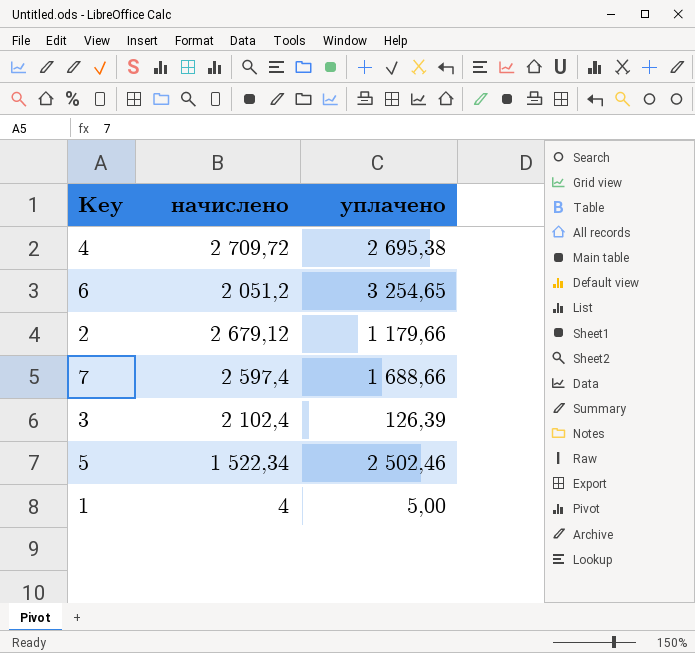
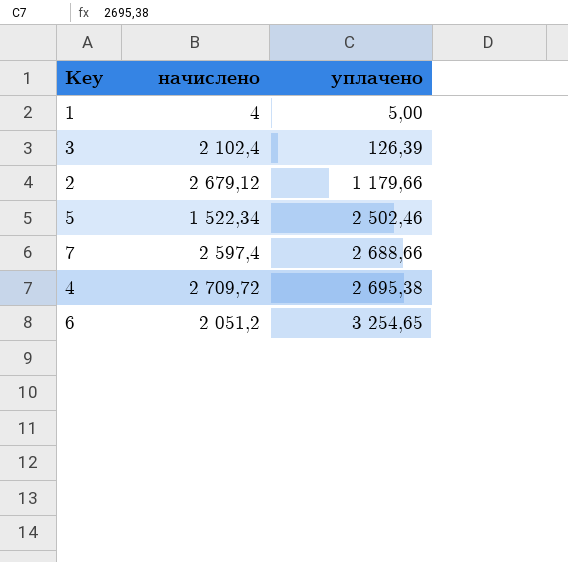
row order: none -> уплачено ascending
7 | уплачено: 1 688,66 -> 2 688,66

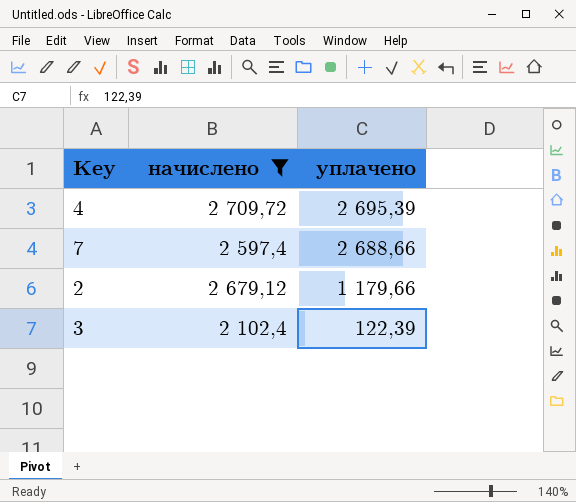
filter: none -> начислено >= 2 102,4
row order: уплачено ascending -> уплачено descending
4 | уплачено: 2 695,38 -> 2 695,39
3 | уплачено: 126,39 -> 122,39

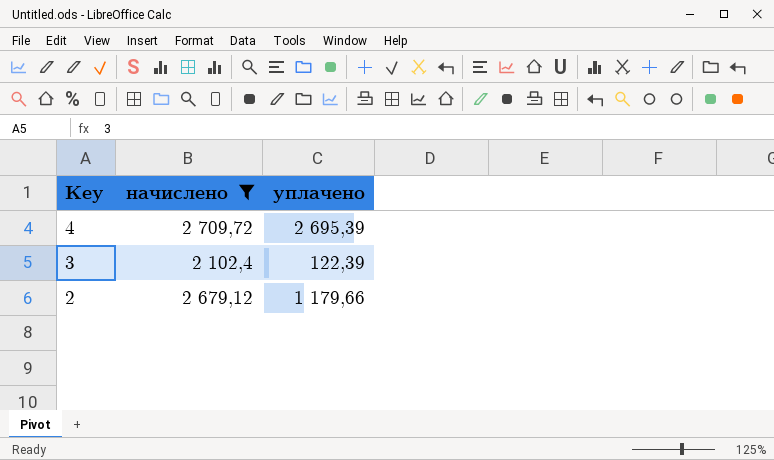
row order: уплачено descending -> Key descending
row 7: 2 597,4 | 2 688,66 -> none

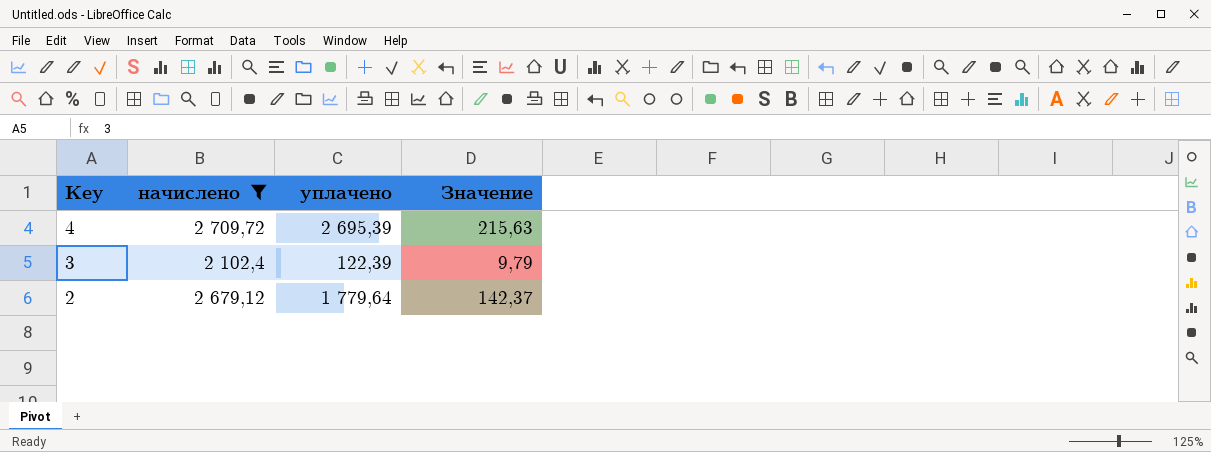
column Значение | formula: none -> [уплачено] * 0,08
2 | уплачено: 1 179,66 -> 1 779,64

